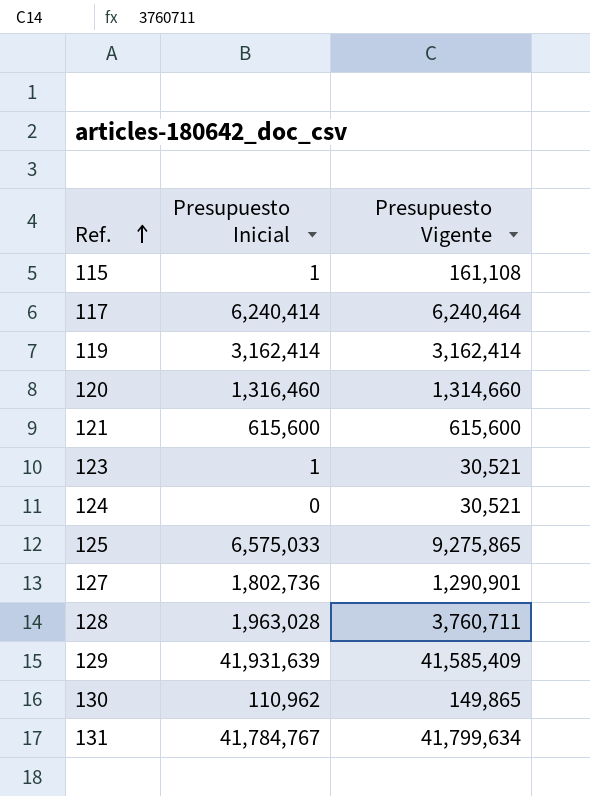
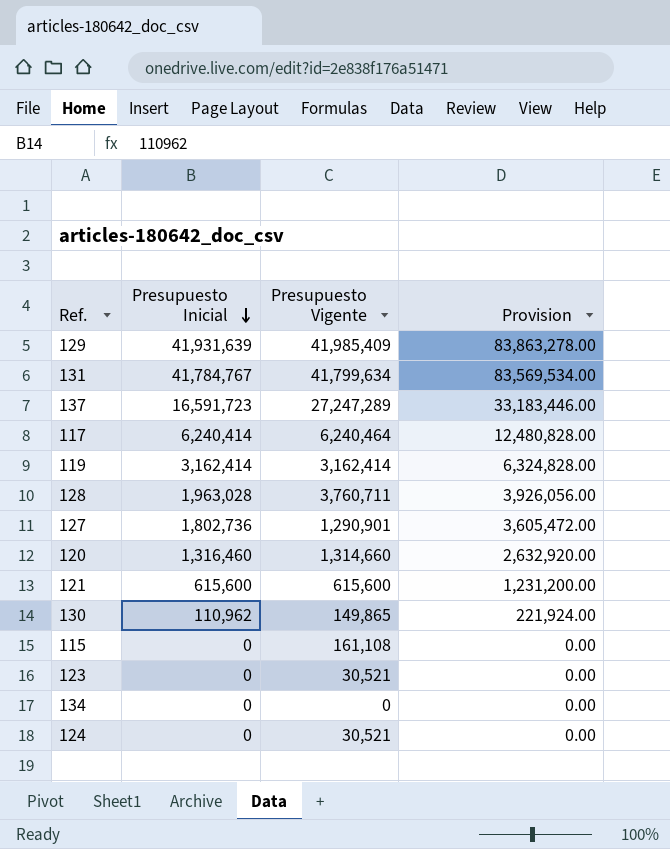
row order: Ref. ascending -> Presupuesto Inicial descending
column Provision | formula: none -> [Presupuesto Inicial] * 2
row 125: 6,575,033 | 9,275,865 -> none
129 | Presupuesto Vigente: 41,585,409 -> 41,985,409
row 137: none -> 16,591,723 | 27,247,289 | 33,183,446.00
115 | Presupuesto Inicial: 1 -> 0
123 | Presupuesto Inicial: 1 -> 0
row 134: none -> 0 | 0 | 0.00

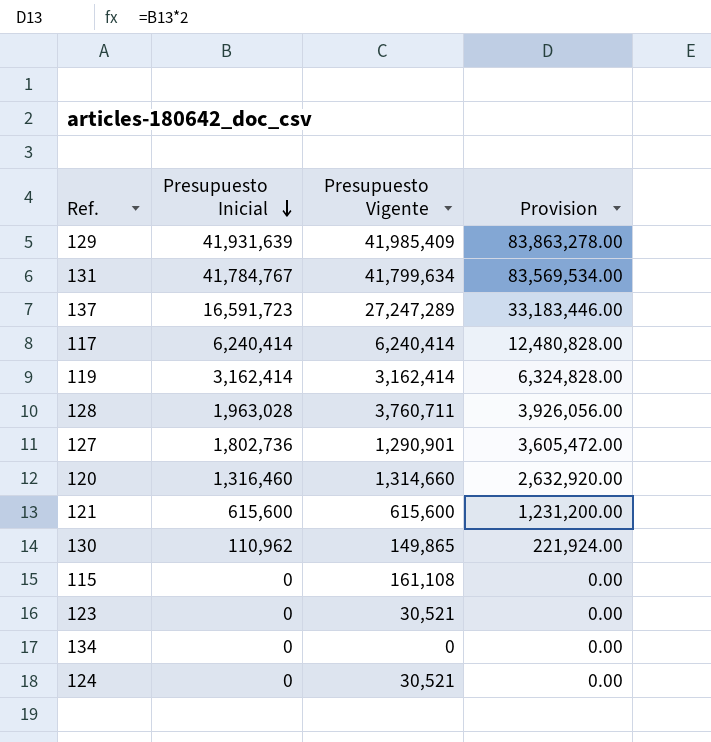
117 | Presupuesto Vigente: 6,240,464 -> 6,240,414

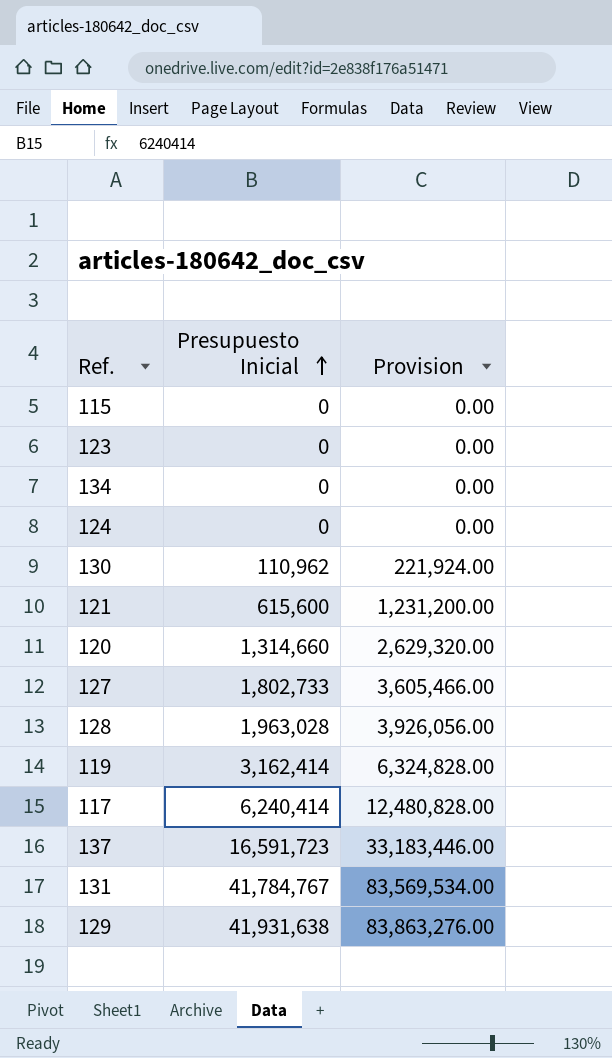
row order: Presupuesto Inicial descending -> Presupuesto Inicial ascending
column Presupuesto Vigente | position: 3 -> none
120 | Presupuesto Inicial: 1,316,460 -> 1,314,660
120 | Provision: 2,632,920.00 -> 2,629,320.00
127 | Presupuesto Inicial: 1,802,736 -> 1,802,733
127 | Provision: 3,605,472.00 -> 3,605,466.00
129 | Presupuesto Inicial: 41,931,639 -> 41,931,638
129 | Provision: 83,863,278.00 -> 83,863,276.00

